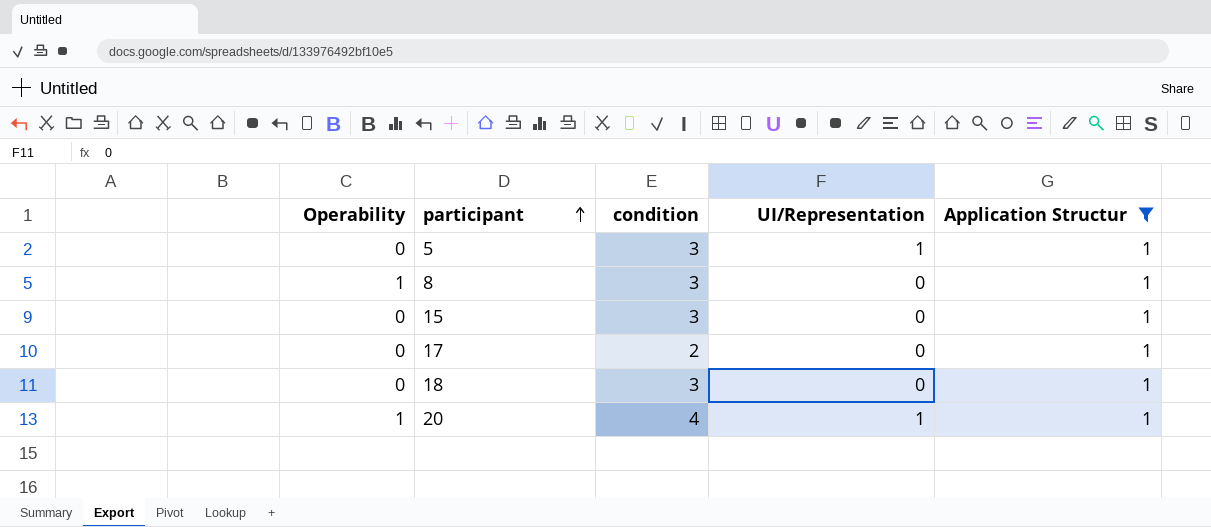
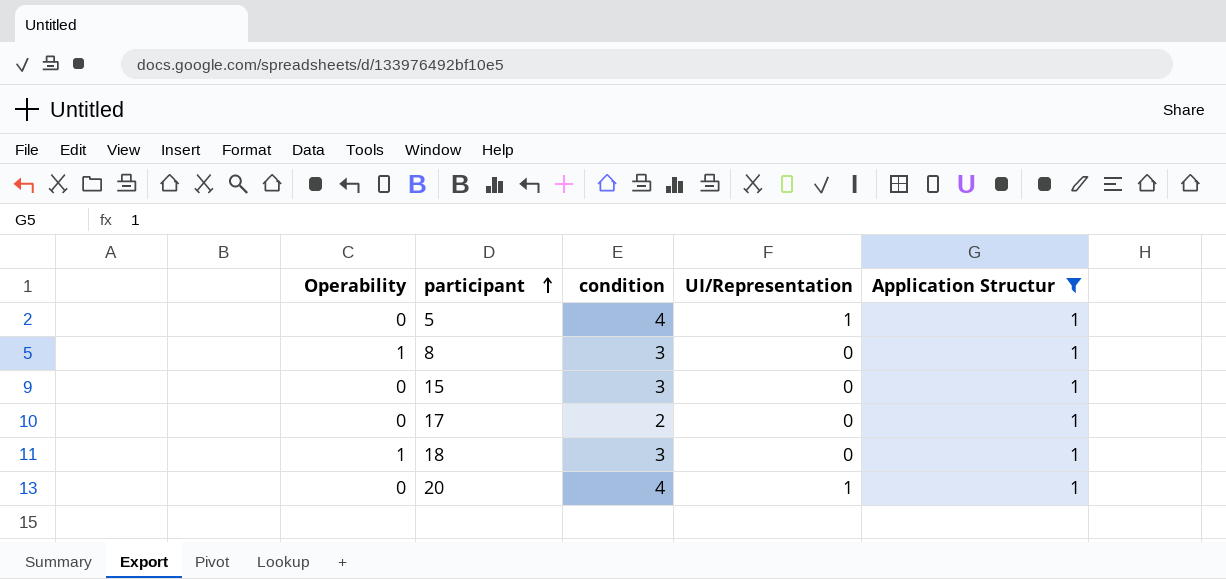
5 | condition: 3 -> 4
18 | Operability: 0 -> 1
20 | Operability: 1 -> 0

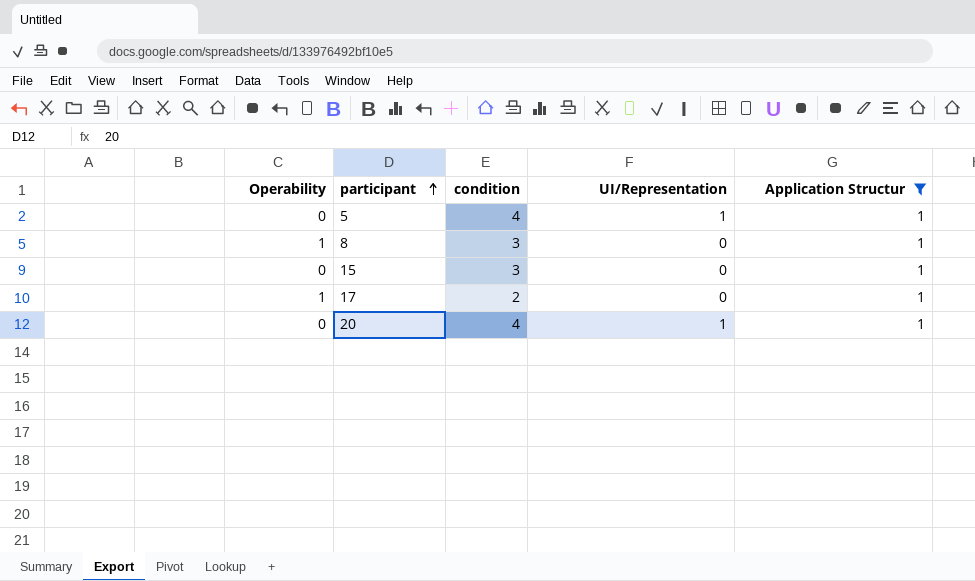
row 18: 1 | 3 | 0 | 1 -> none
17 | Operability: 0 -> 1

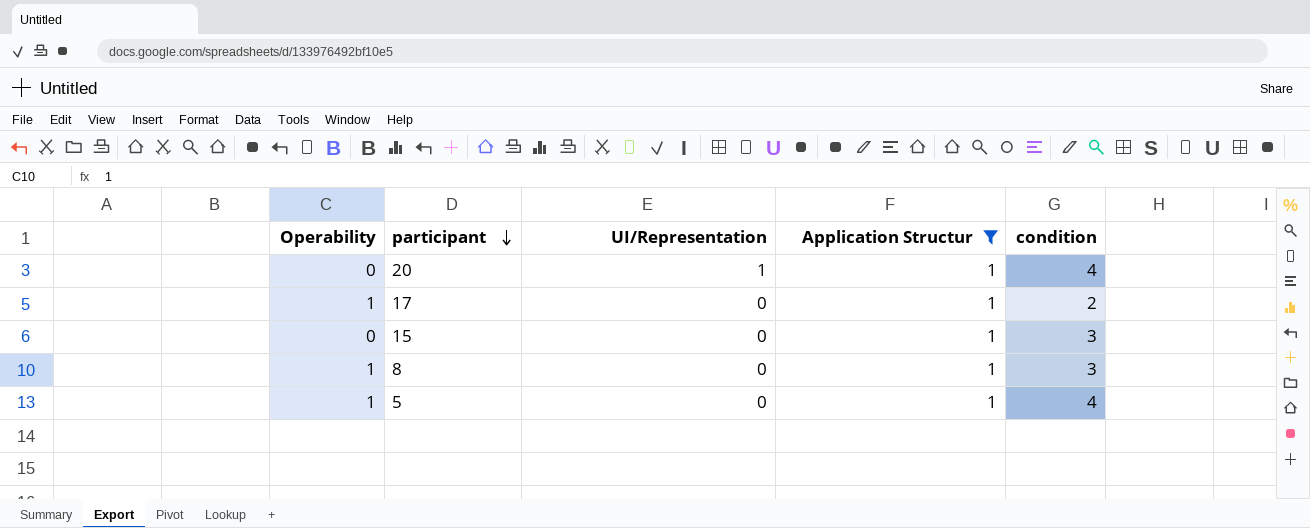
row order: participant ascending -> participant descending
column condition | position: 3 -> 5
5 | Operability: 0 -> 1
5 | UI/Representation: 1 -> 0

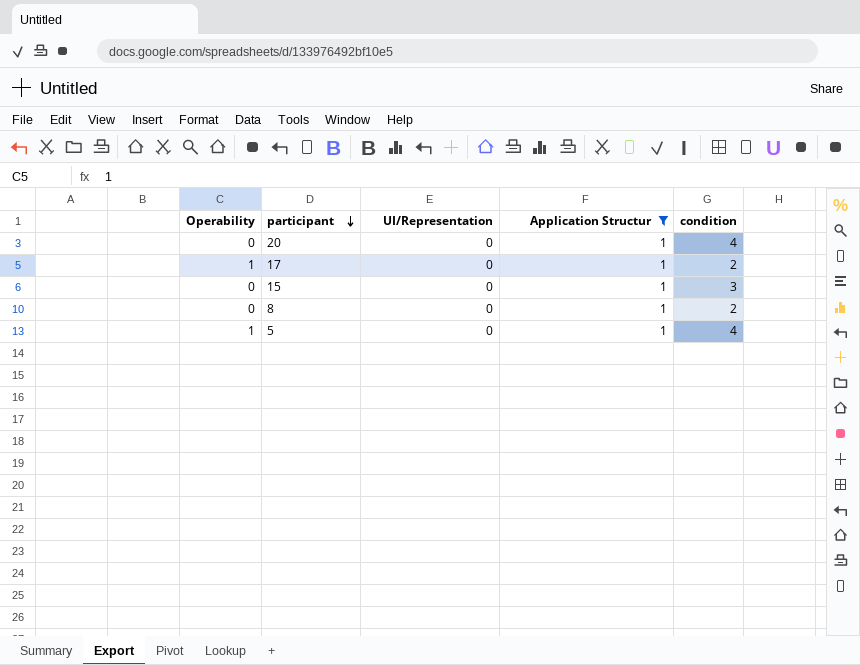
20 | UI/Representation: 1 -> 0
8 | Operability: 1 -> 0
8 | condition: 3 -> 2

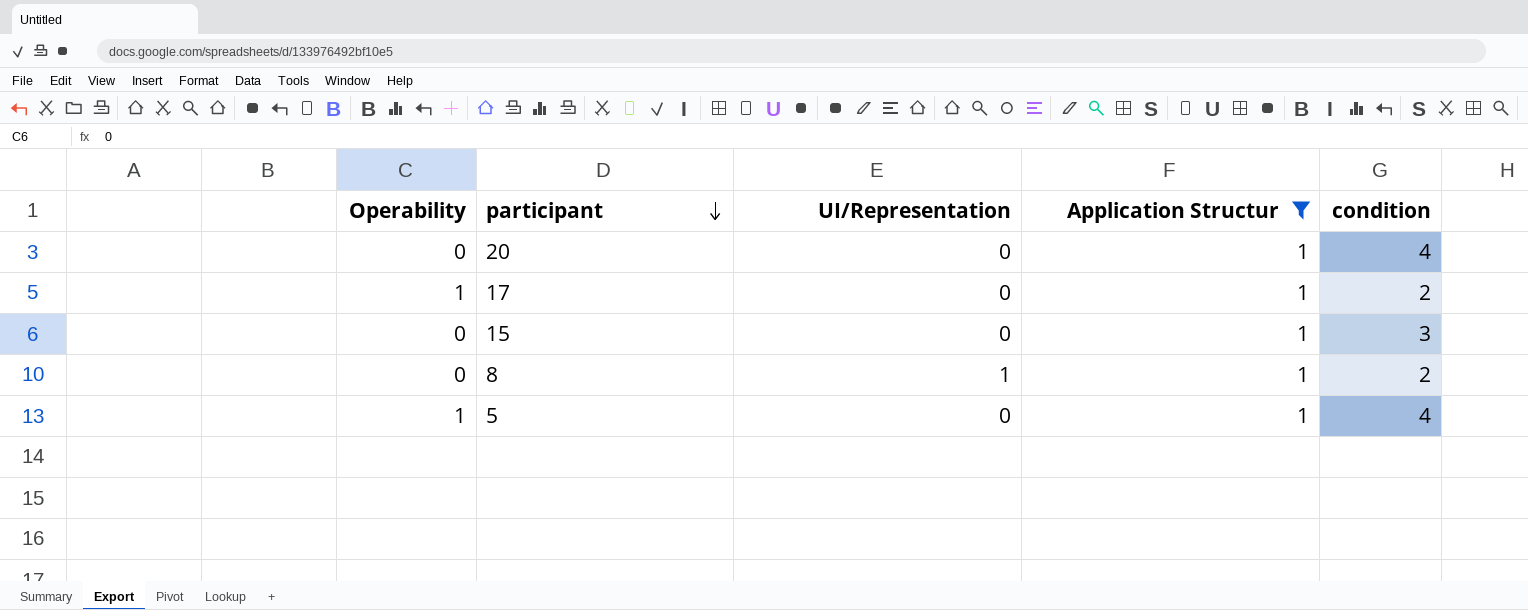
8 | UI/Representation: 0 -> 1

